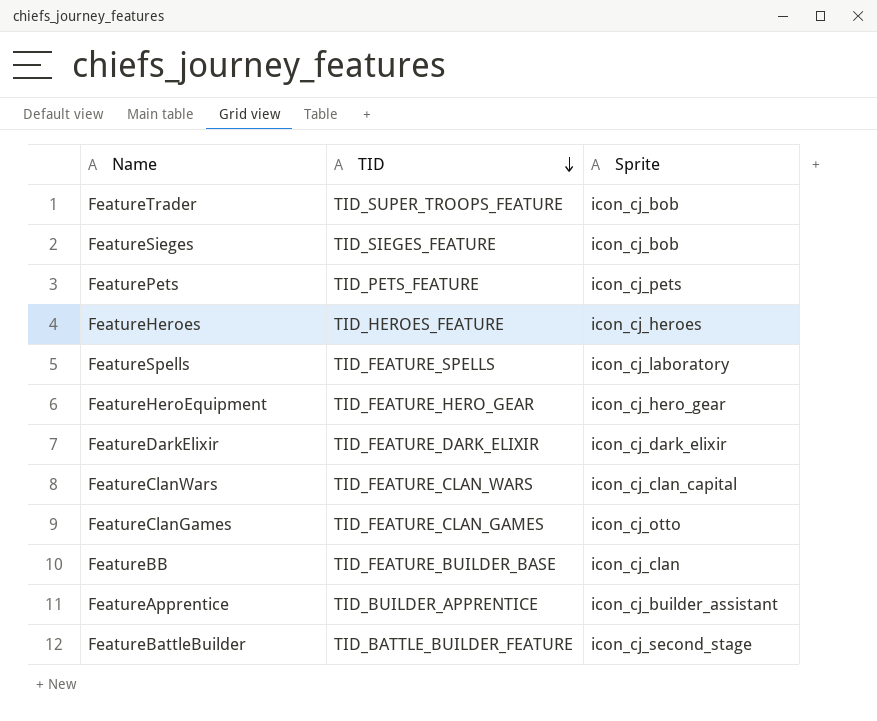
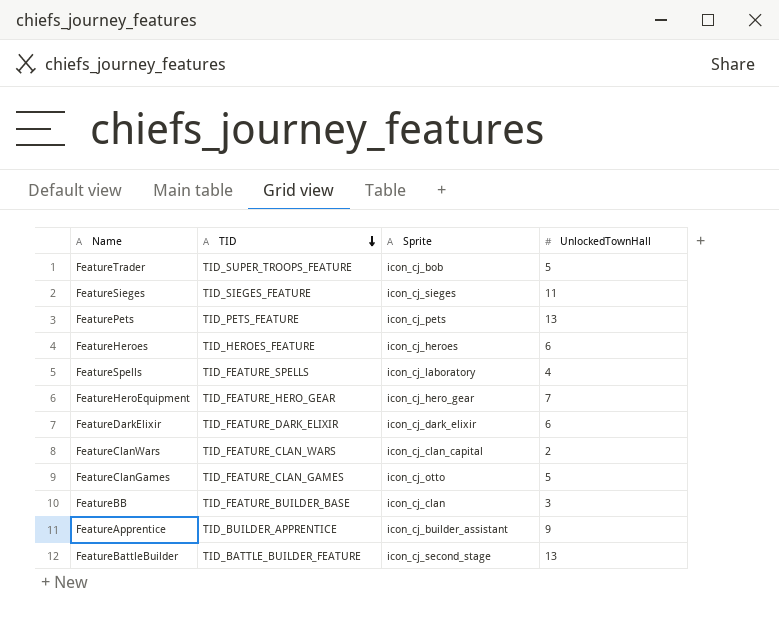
column UnlockedTownHall | position: none -> 4
FeatureSieges | Sprite: icon_cj_bob -> icon_cj_sieges

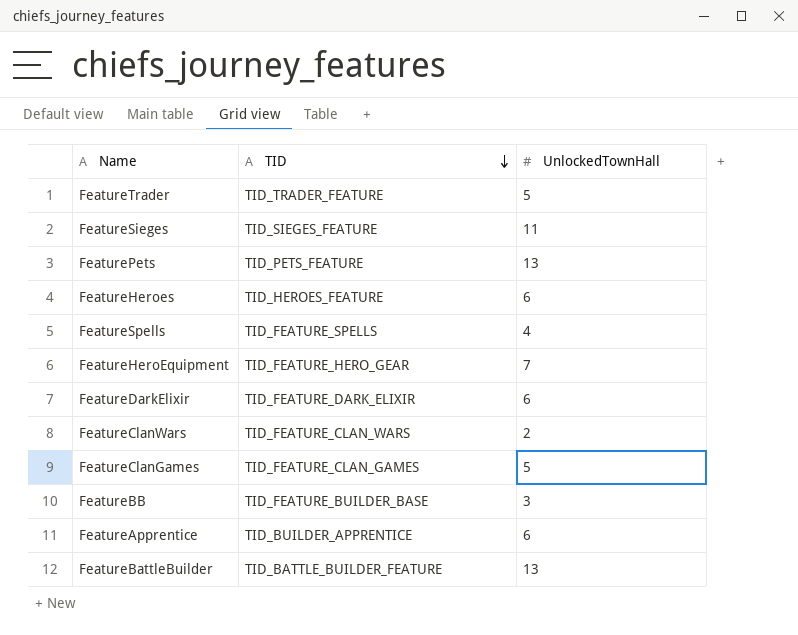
column Sprite | position: 3 -> none
FeatureTrader | TID: TID_SUPER_TROOPS_FEATURE -> TID_TRADER_FEATURE
FeatureApprentice | UnlockedTownHall: 9 -> 6

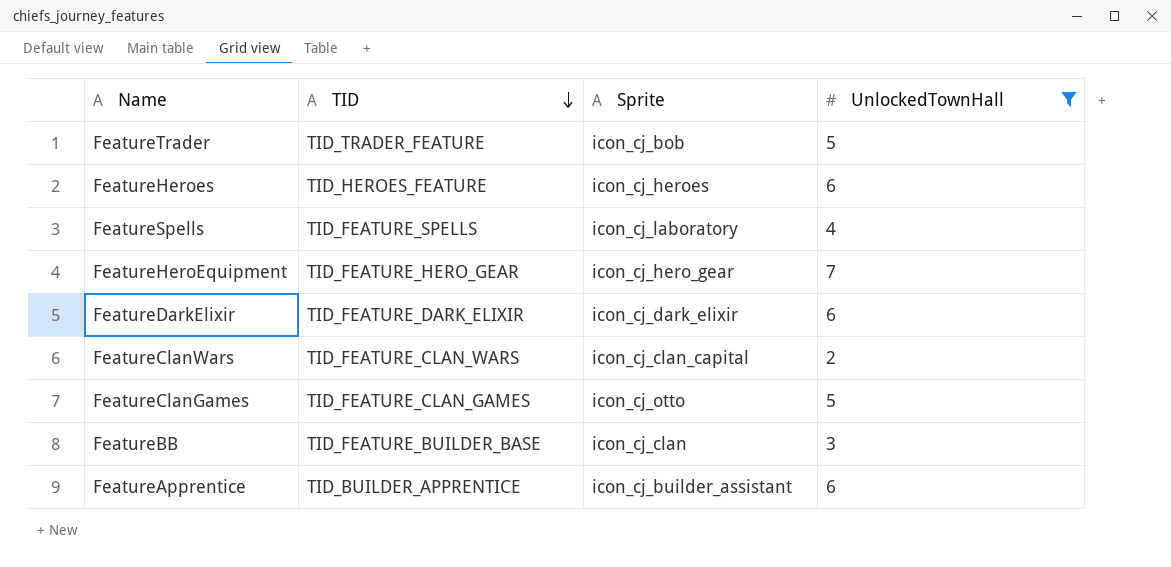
filter: none -> UnlockedTownHall <= 7
column Sprite | position: none -> 3

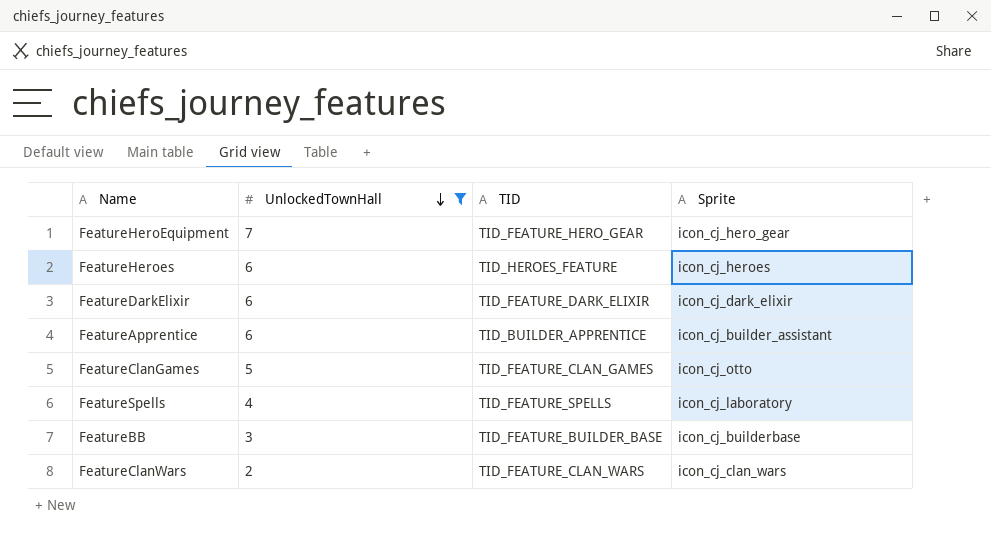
row order: TID descending -> UnlockedTownHall descending
column UnlockedTownHall | position: 4 -> 2
row FeatureTrader: TID_TRADER_FEATURE | icon_cj_bob | 5 -> none
FeatureBB | Sprite: icon_cj_clan -> icon_cj_builderbase
FeatureClanWars | Sprite: icon_cj_clan_capital -> icon_cj_clan_wars

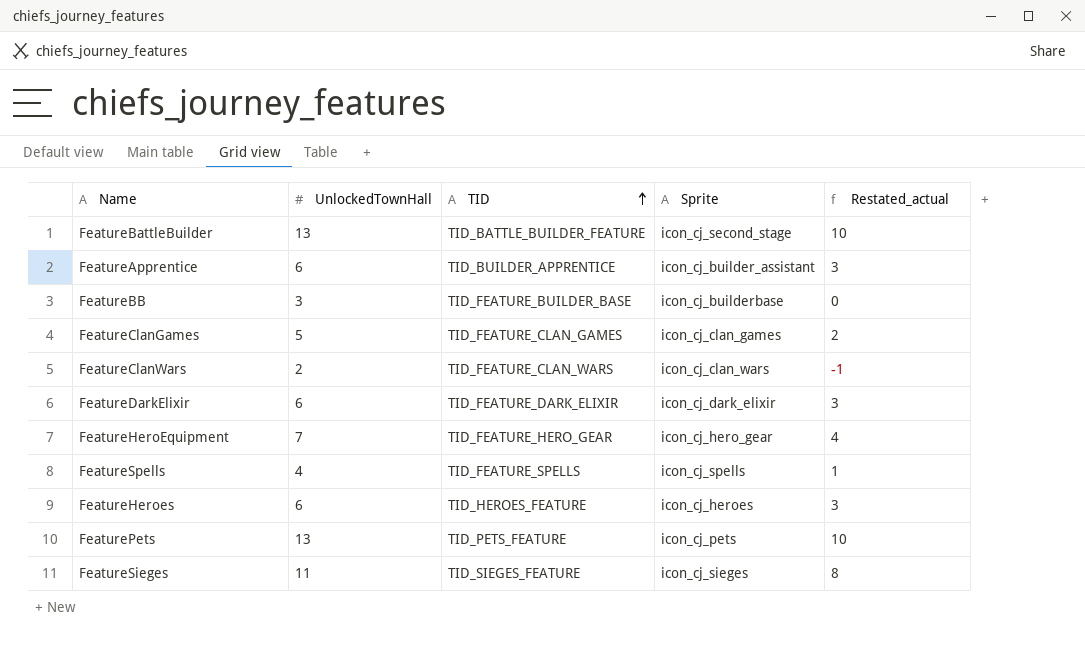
filter: UnlockedTownHall <= 7 -> none
row order: UnlockedTownHall descending -> TID ascending
column Restated_actual | formula: none -> [UnlockedTownHall] - 3
FeatureClanGames | Sprite: icon_cj_otto -> icon_cj_clan_games
FeatureSpells | Sprite: icon_cj_laboratory -> icon_cj_spells

